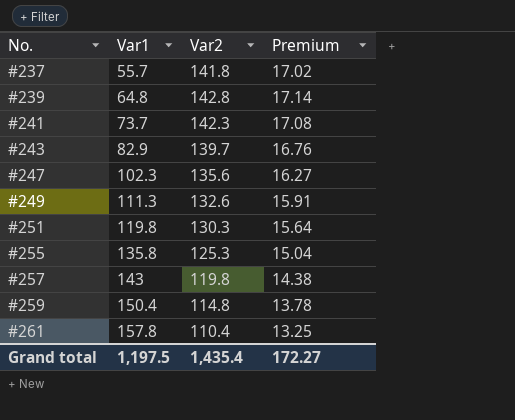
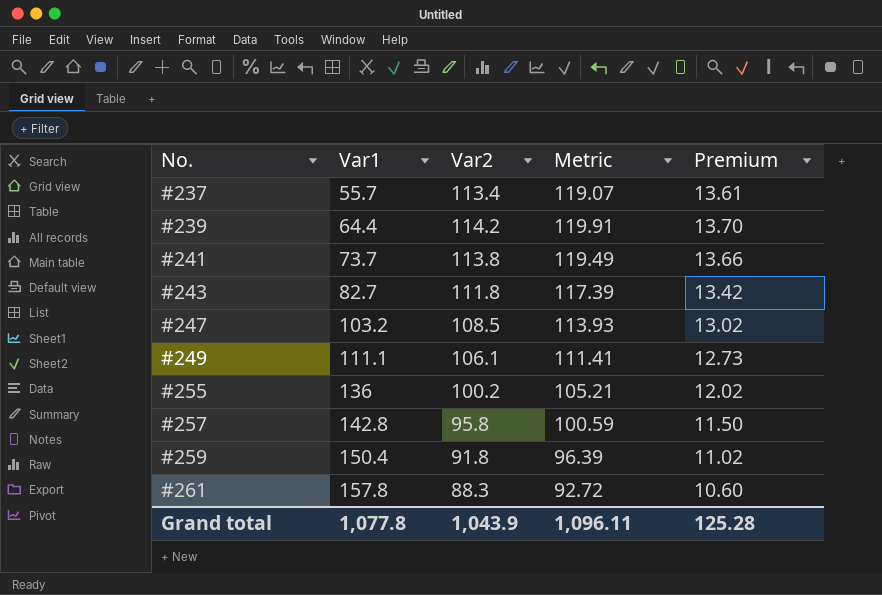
column Metric | formula: none -> [Var2] * 1.05
row #251: 119.8 | 130.3 | 15.64 -> none
#237 | Var2: 141.8 -> 113.4
#237 | Premium: 17.02 -> 13.61
#239 | Var1: 64.8 -> 64.4
#239 | Var2: 142.8 -> 114.2
#239 | Premium: 17.14 -> 13.70
#241 | Var2: 142.3 -> 113.8
#241 | Premium: 17.08 -> 13.66
#243 | Var1: 82.9 -> 82.7
#243 | Var2: 139.7 -> 111.8
#243 | Premium: 16.76 -> 13.42
#247 | Var1: 102.3 -> 103.2
#247 | Var2: 135.6 -> 108.5
#247 | Premium: 16.27 -> 13.02
#249 | Var1: 111.3 -> 111.1
#249 | Var2: 132.6 -> 106.1
#249 | Premium: 15.91 -> 12.73
#255 | Var1: 135.8 -> 136
#255 | Var2: 125.3 -> 100.2
#255 | Premium: 15.04 -> 12.02
#257 | Var1: 143 -> 142.8
#257 | Var2: 119.8 -> 95.8
#257 | Premium: 14.38 -> 11.50
#259 | Var2: 114.8 -> 91.8
#259 | Premium: 13.78 -> 11.02
#261 | Var2: 110.4 -> 88.3
#261 | Premium: 13.25 -> 10.60
Grand total | Var1: 1,197.5 -> 1,077.8
Grand total | Var2: 1,435.4 -> 1,043.9
Grand total | Premium: 172.27 -> 125.28

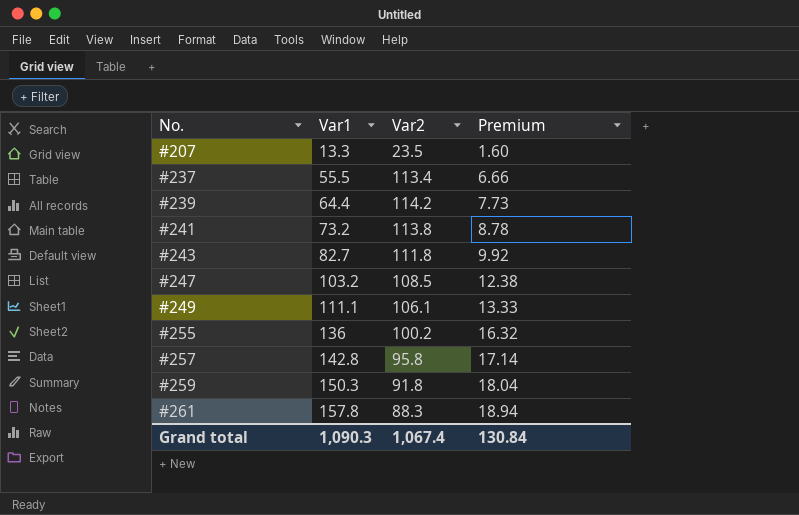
column Metric | formula: [Var2] * 1.05 -> none
column Premium | formula: [Var2] * 0.12 -> [Var1] * 0.12
row #207: none -> 13.3 | 23.5 | 1.60
#237 | Var1: 55.7 -> 55.5
#241 | Var1: 73.7 -> 73.2
#259 | Var1: 150.4 -> 150.3
Grand total | Var1: 1,077.8 -> 1,090.3
Grand total | Var2: 1,043.9 -> 1,067.4
Grand total | Premium: 125.28 -> 130.84

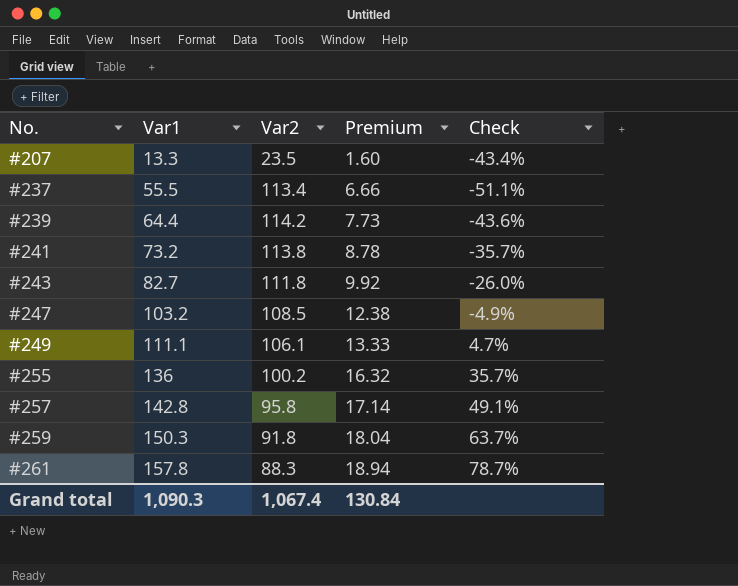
column Check | formula: none -> ([Var1] - [Var2]) / [Var2]

